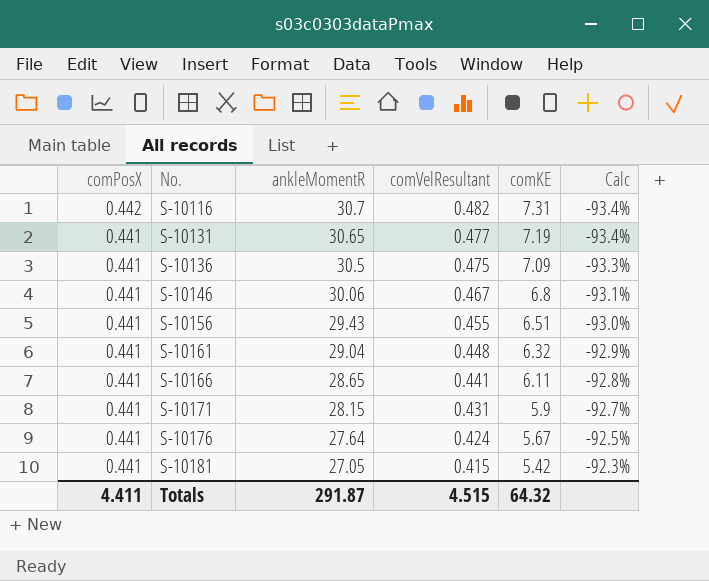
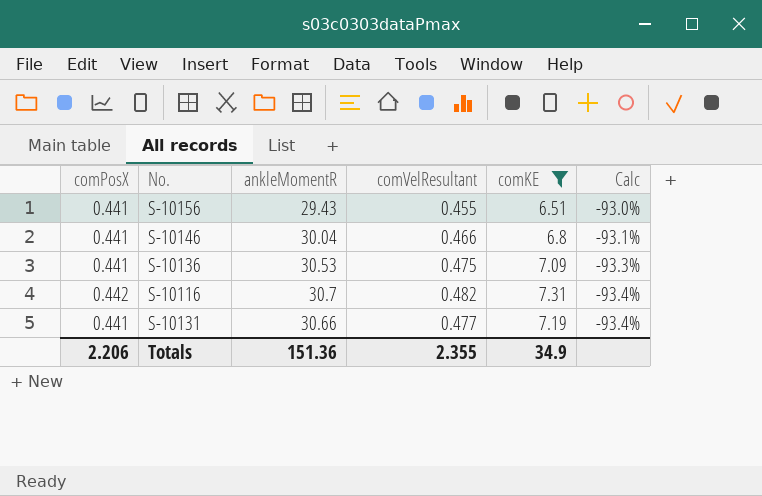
filter: none -> comKE >= 6.51
row order: comPosX descending -> Calc descending
S-10146 | ankleMomentR: 30.06 -> 30.04
S-10146 | comVelResultant: 0.467 -> 0.466
S-10136 | ankleMomentR: 30.5 -> 30.53
S-10131 | ankleMomentR: 30.65 -> 30.66
Totals | comPosX: 4.411 -> 2.206
Totals | ankleMomentR: 291.87 -> 151.36
Totals | comVelResultant: 4.515 -> 2.355
Totals | comKE: 64.32 -> 34.9

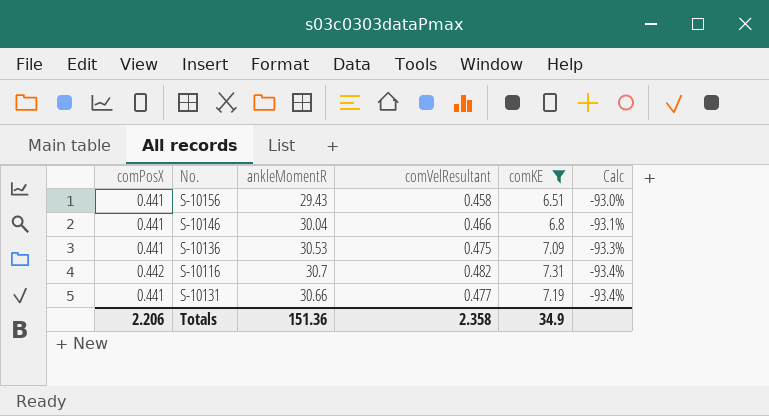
S-10156 | comVelResultant: 0.455 -> 0.458
Totals | comVelResultant: 2.355 -> 2.358

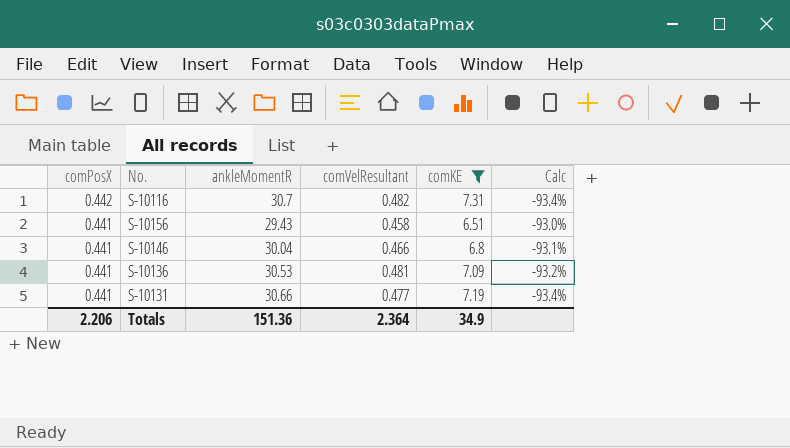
row order: Calc descending -> comPosX descending
S-10136 | comVelResultant: 0.475 -> 0.481
S-10136 | Calc: -93.3% -> -93.2%
Totals | comVelResultant: 2.358 -> 2.364

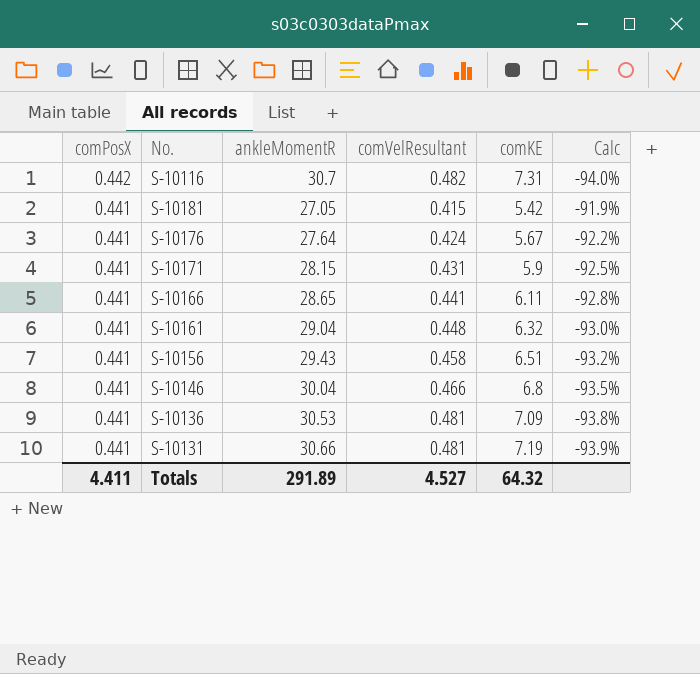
filter: comKE >= 6.51 -> none
column Calc | formula: ([comVelResultant] - [comKE]) / [comKE] -> ([comPosX] - [comKE]) / [comKE]
S-10131 | comVelResultant: 0.477 -> 0.481
Totals | comPosX: 2.206 -> 4.411
Totals | ankleMomentR: 151.36 -> 291.89
Totals | comVelResultant: 2.364 -> 4.527
Totals | comKE: 34.9 -> 64.32

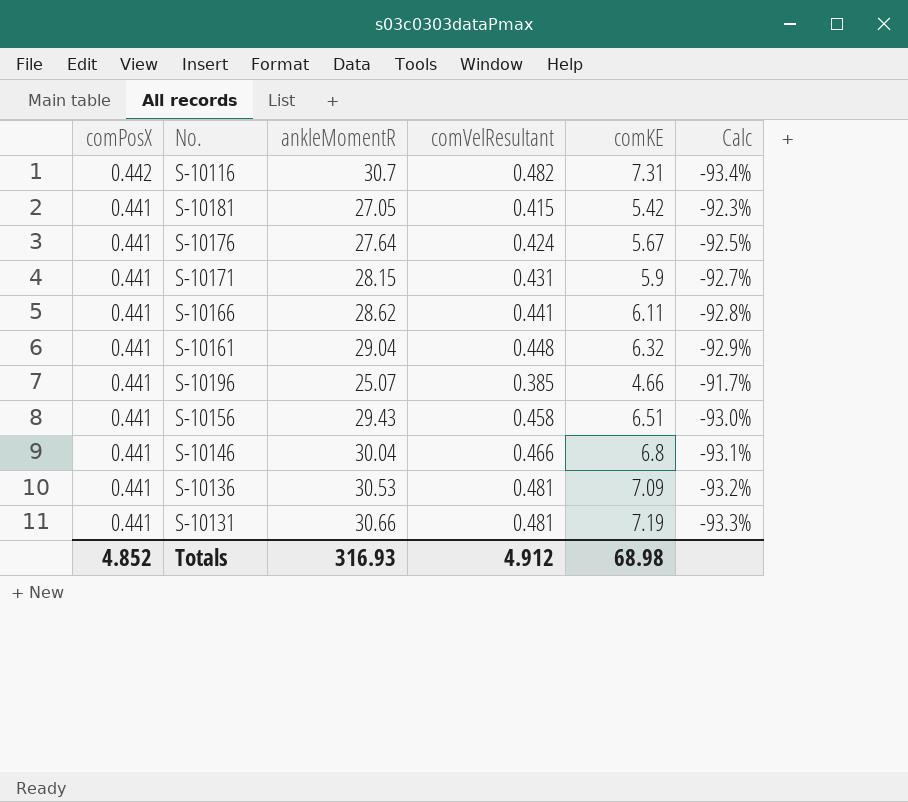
column Calc | formula: ([comPosX] - [comKE]) / [comKE] -> ([comVelResultant] - [comKE]) / [comKE]
S-10166 | ankleMomentR: 28.65 -> 28.62
row S-10196: none -> 0.441 | 25.07 | 0.385 | 4.66 | -91.7%
Totals | comPosX: 4.411 -> 4.852
Totals | ankleMomentR: 291.89 -> 316.93
Totals | comVelResultant: 4.527 -> 4.912
Totals | comKE: 64.32 -> 68.98

